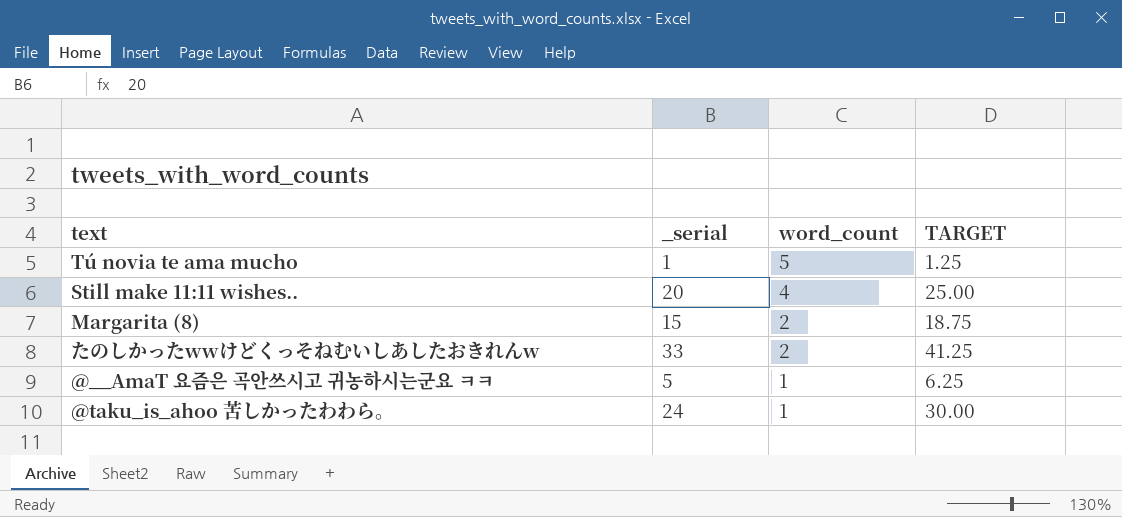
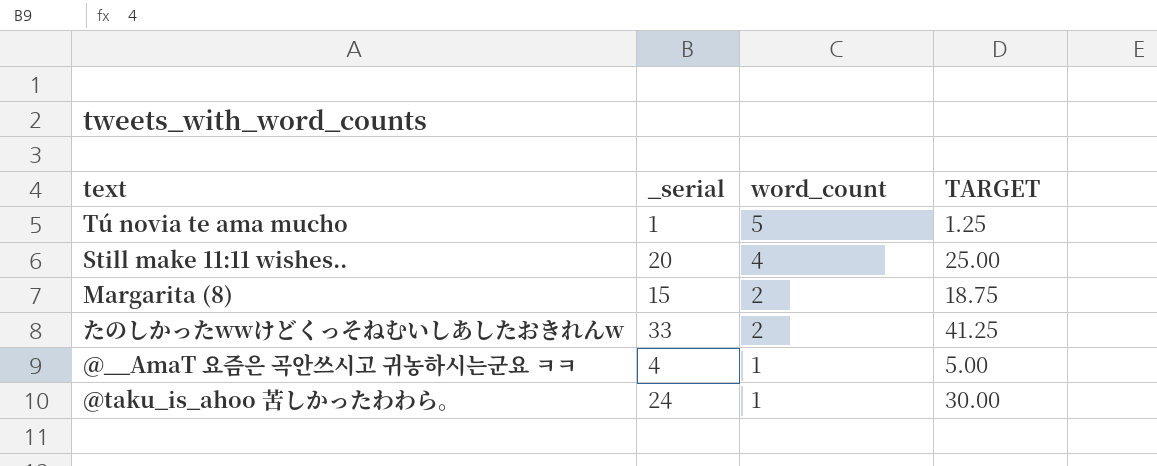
@__AmaT 요즘은 곡안쓰시고 귀농하시는군요 ㅋㅋ | _serial: 5 -> 4
@__AmaT 요즘은 곡안쓰시고 귀농하시는군요 ㅋㅋ | TARGET: 6.25 -> 5.00

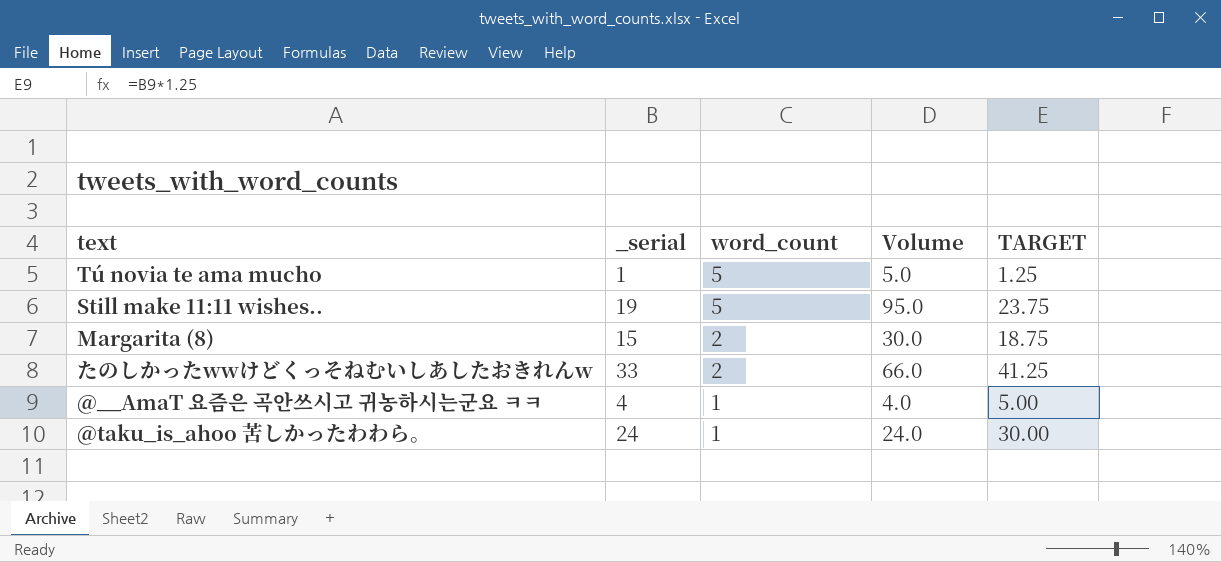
column Volume | formula: none -> [_serial] * [word_count]
Still make 11:11 wishes.. | _serial: 20 -> 19
Still make 11:11 wishes.. | word_count: 4 -> 5
Still make 11:11 wishes.. | TARGET: 25.00 -> 23.75

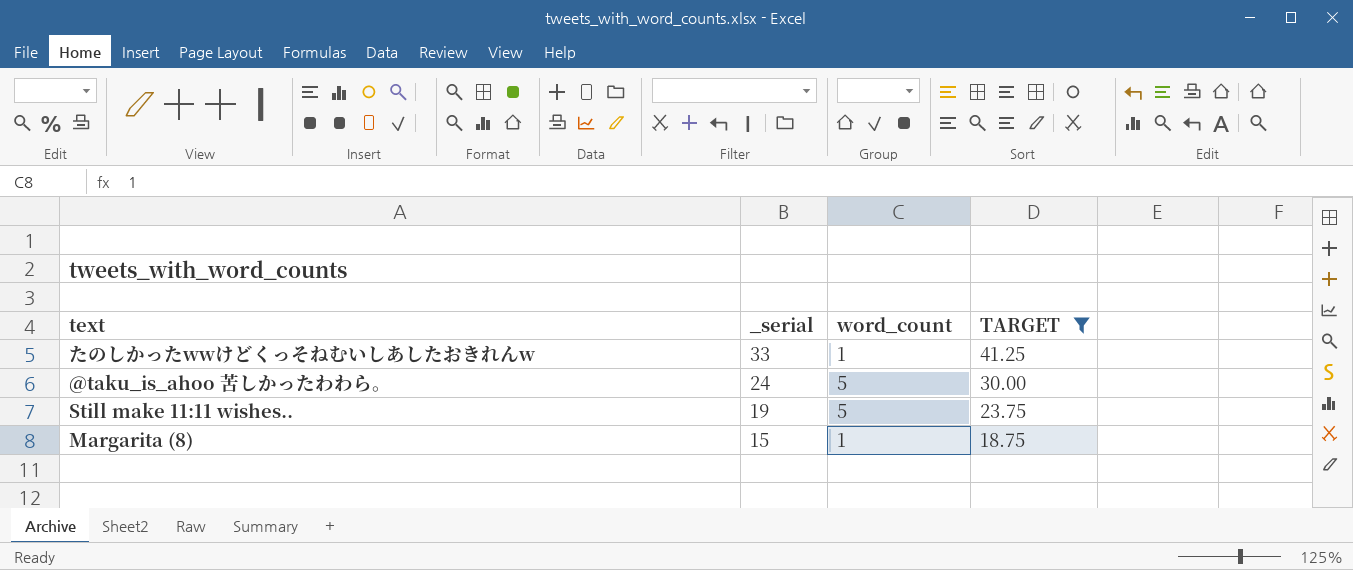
filter: none -> TARGET >= 18.75
row order: word_count descending -> _serial descending
column Volume | formula: [_serial] * [word_count] -> none
たのしかったwwけどくっそねむいしあしたおきれんw | word_count: 2 -> 1
@taku_is_ahoo 苦しかったわわら。 | word_count: 1 -> 5
Margarita (8) | word_count: 2 -> 1

